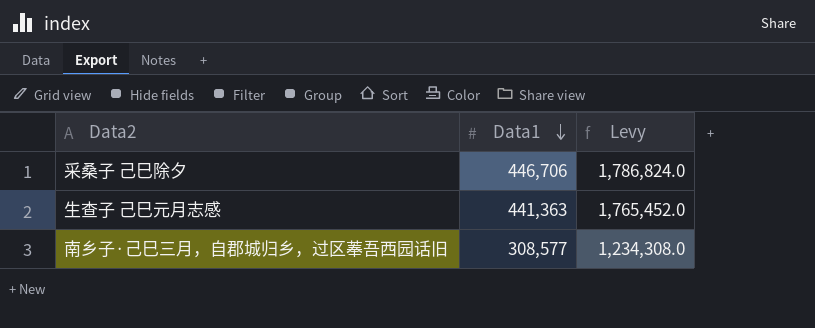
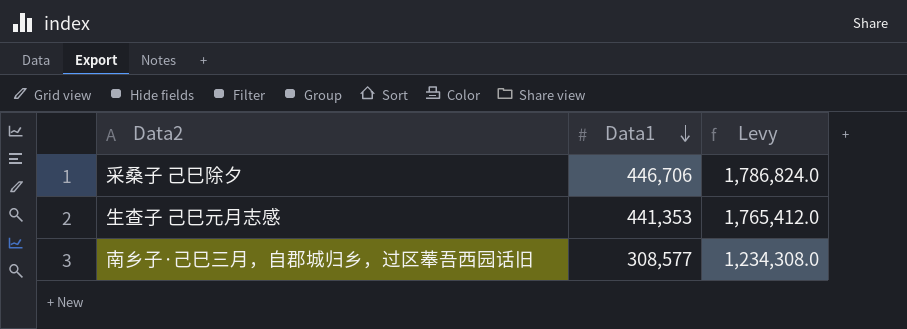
生查子 己巳元月志感 | Data1: 441,363 -> 441,353
生查子 己巳元月志感 | Levy: 1,765,452.0 -> 1,765,412.0

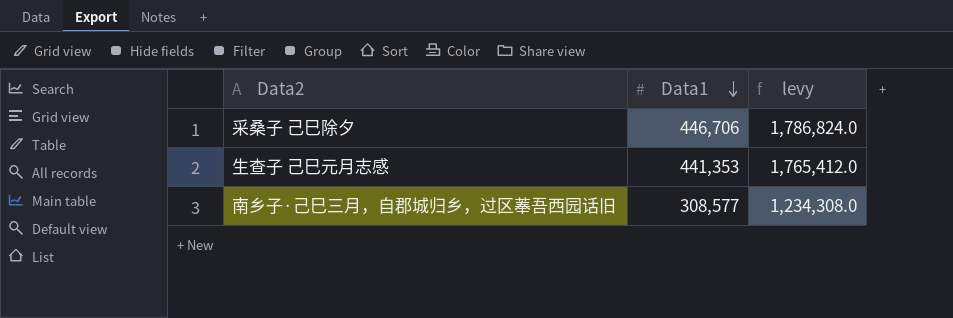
column name: Levy -> levy

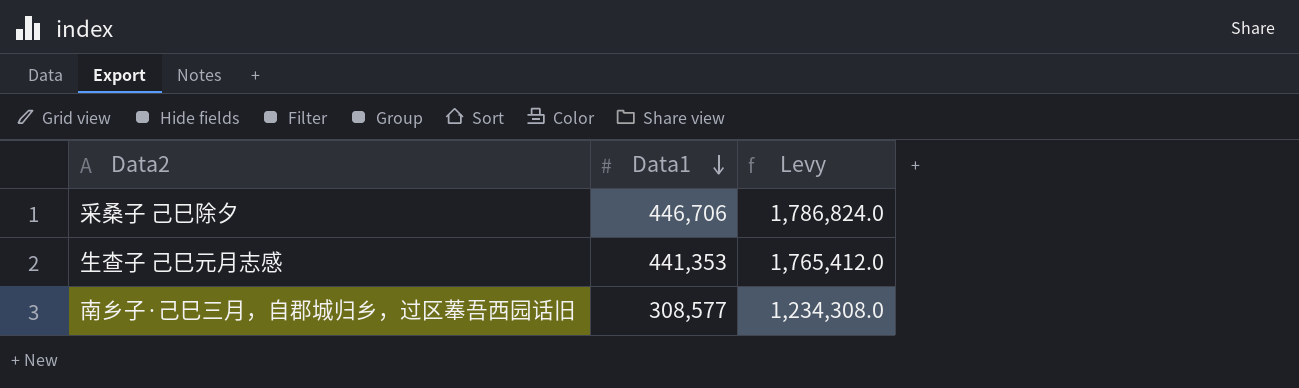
column name: levy -> Levy

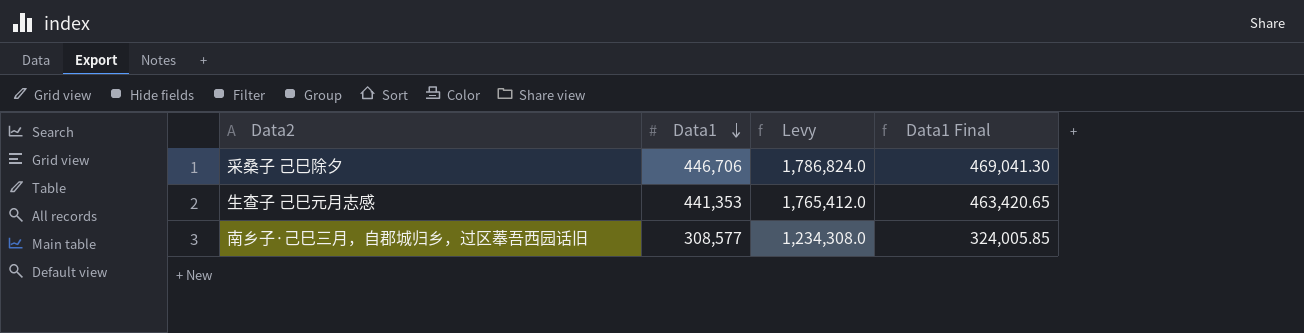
column Data1 Final | formula: none -> [Data1] * 1.05

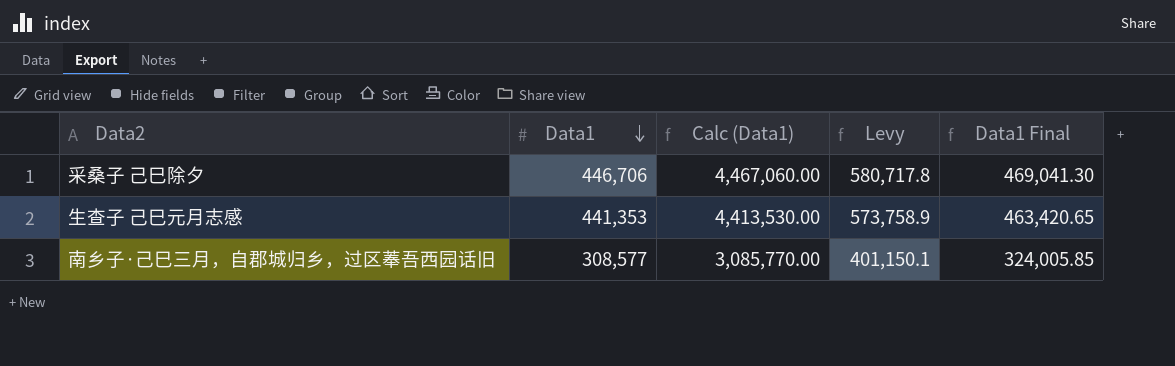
column Calc (Data1) | formula: none -> [Data1] * 10
column Levy | formula: [Data1] * 4 -> [Data1] * 1.3

